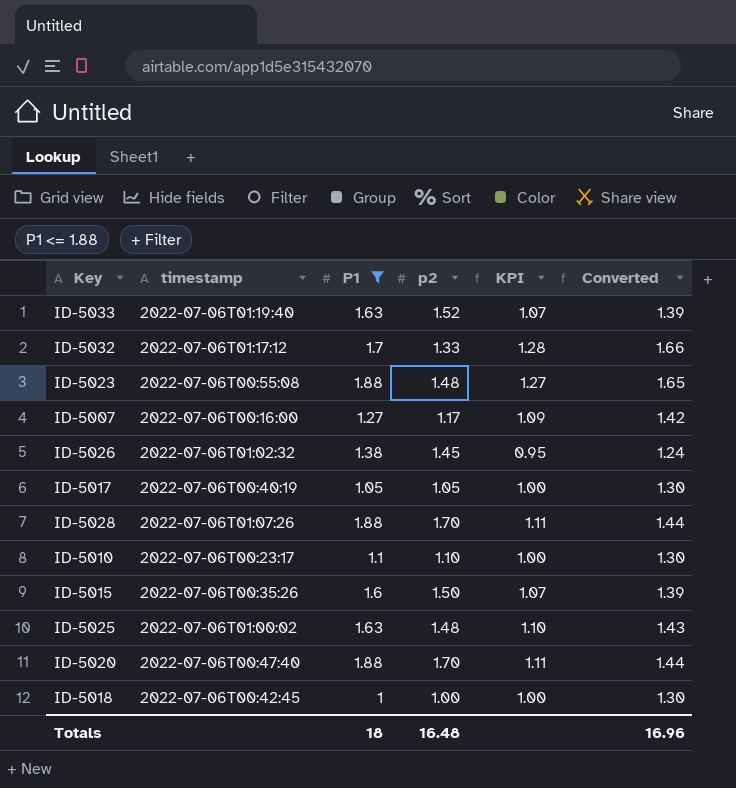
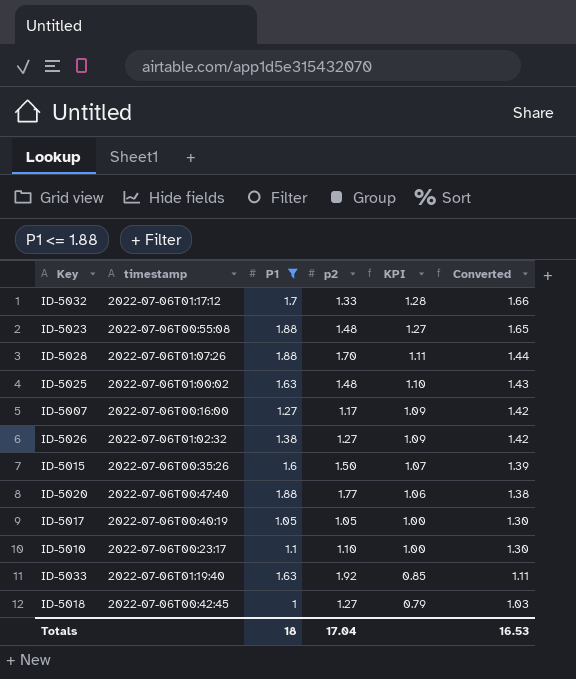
row order: none -> KPI descending
ID-5026 | p2: 1.45 -> 1.27
ID-5026 | KPI: 0.95 -> 1.09
ID-5026 | Converted: 1.24 -> 1.42
ID-5020 | p2: 1.70 -> 1.77
ID-5020 | KPI: 1.11 -> 1.06
ID-5020 | Converted: 1.44 -> 1.38
ID-5033 | p2: 1.52 -> 1.92
ID-5033 | KPI: 1.07 -> 0.85
ID-5033 | Converted: 1.39 -> 1.11
ID-5018 | p2: 1.00 -> 1.27
ID-5018 | KPI: 1.00 -> 0.79
ID-5018 | Converted: 1.30 -> 1.03
Totals | p2: 16.48 -> 17.04
Totals | Converted: 16.96 -> 16.53

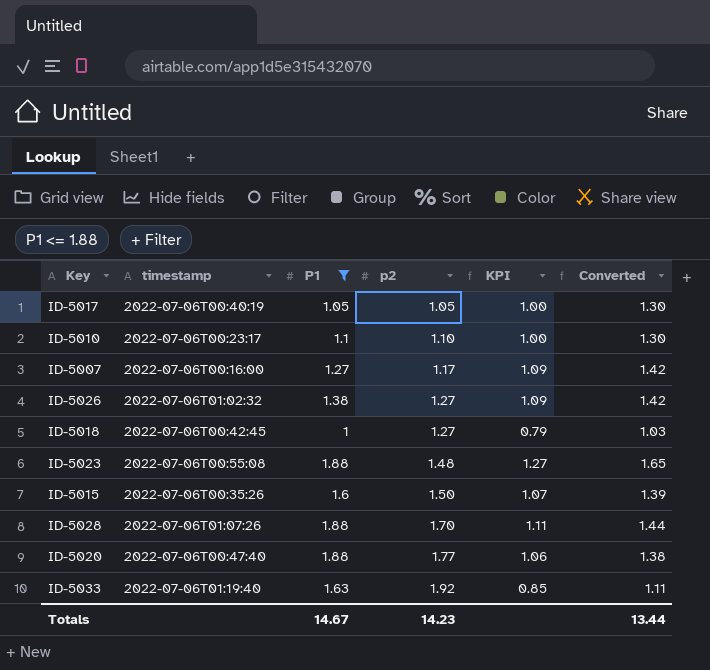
row order: KPI descending -> p2 ascending
row ID-5032: 2022-07-06T01:17:12 | 1.7 | 1.33 | 1.28 | 1.66 -> none
row ID-5025: 2022-07-06T01:00:02 | 1.63 | 1.48 | 1.10 | 1.43 -> none
Totals | P1: 18 -> 14.67
Totals | p2: 17.04 -> 14.23
Totals | Converted: 16.53 -> 13.44

